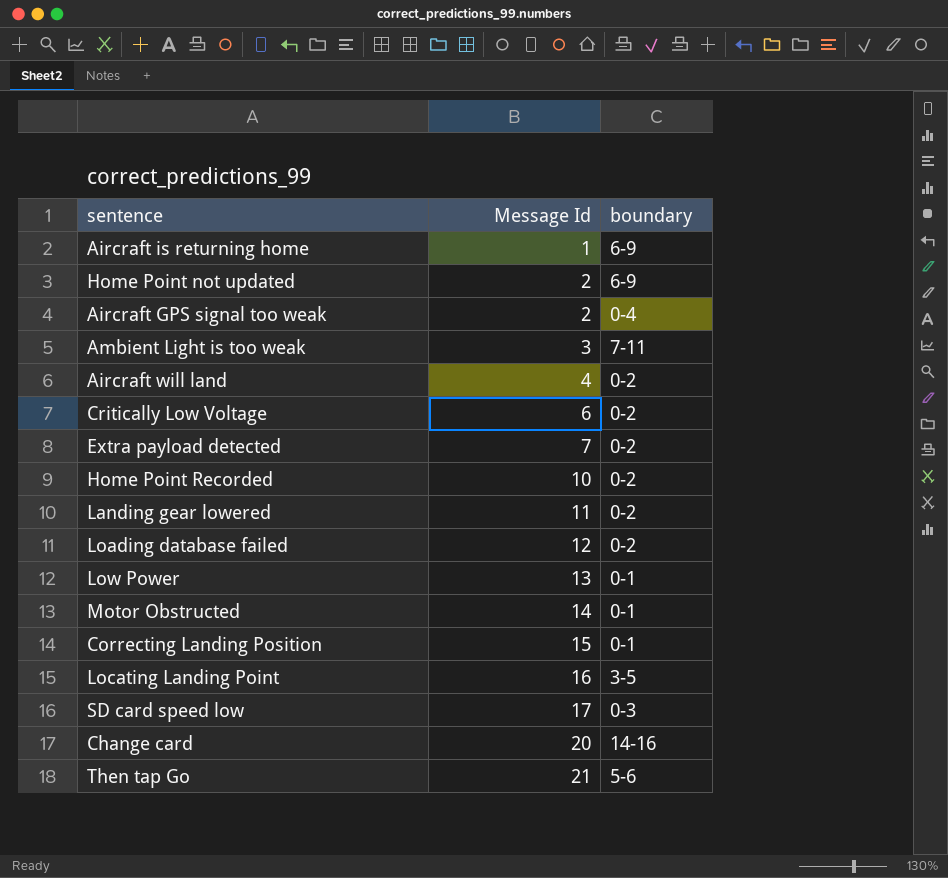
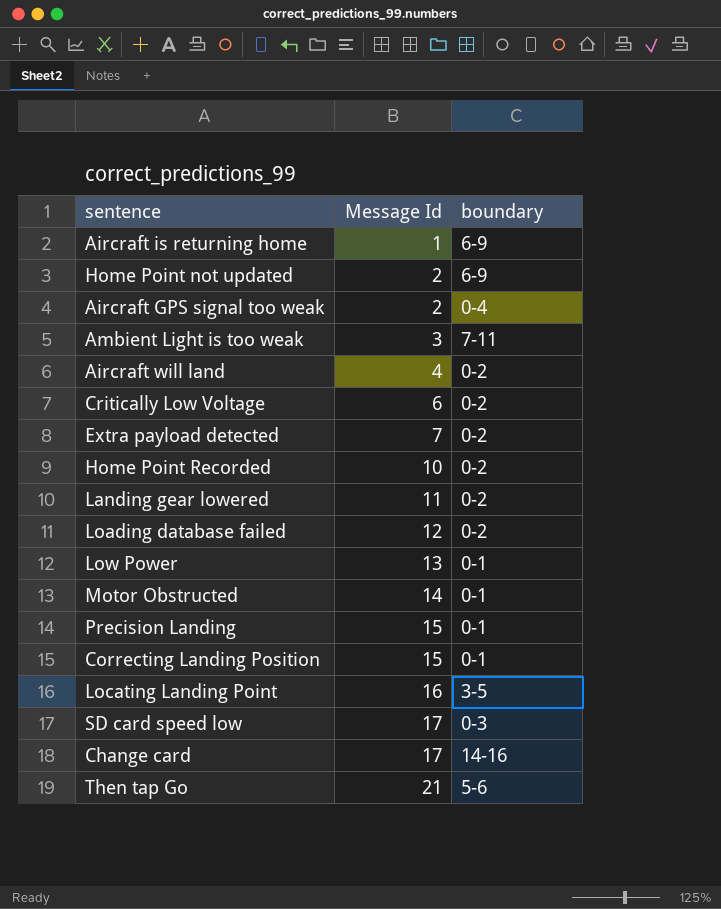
row Precision Landing: none -> 15 | 0-1
Change card | Message Id: 20 -> 17

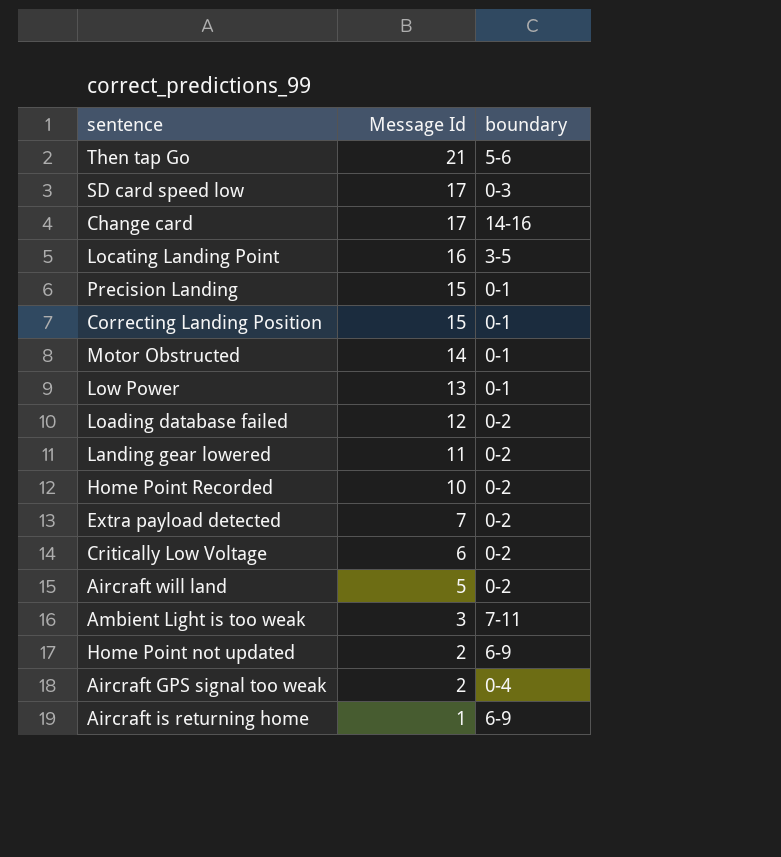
row order: Message Id ascending -> Message Id descending
Aircraft will land | Message Id: 4 -> 5

